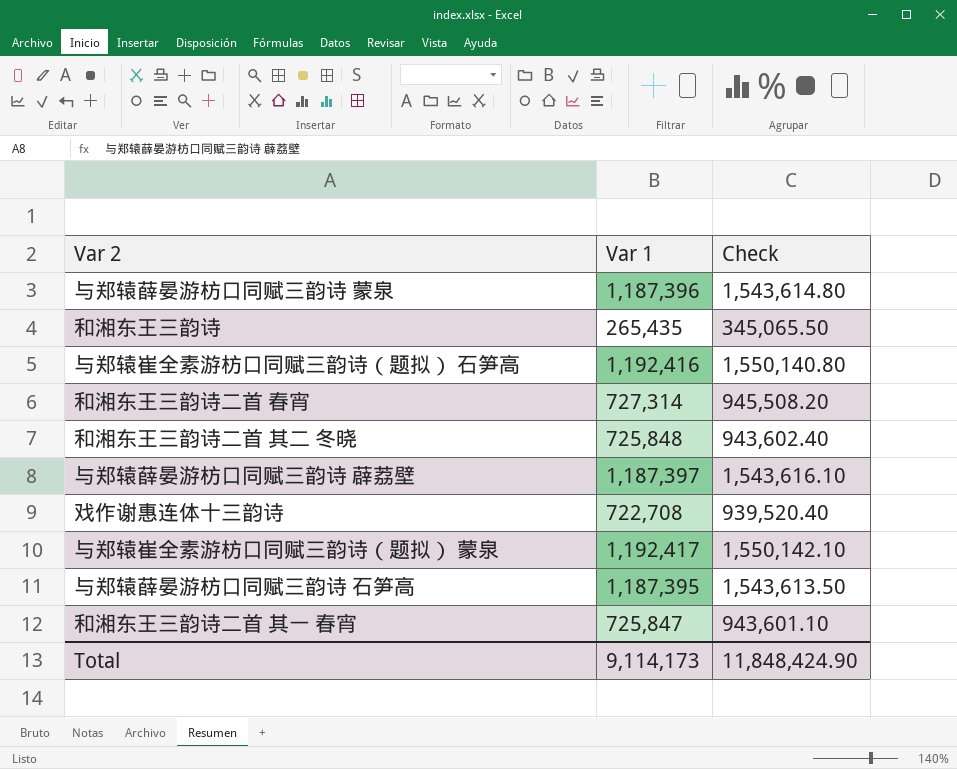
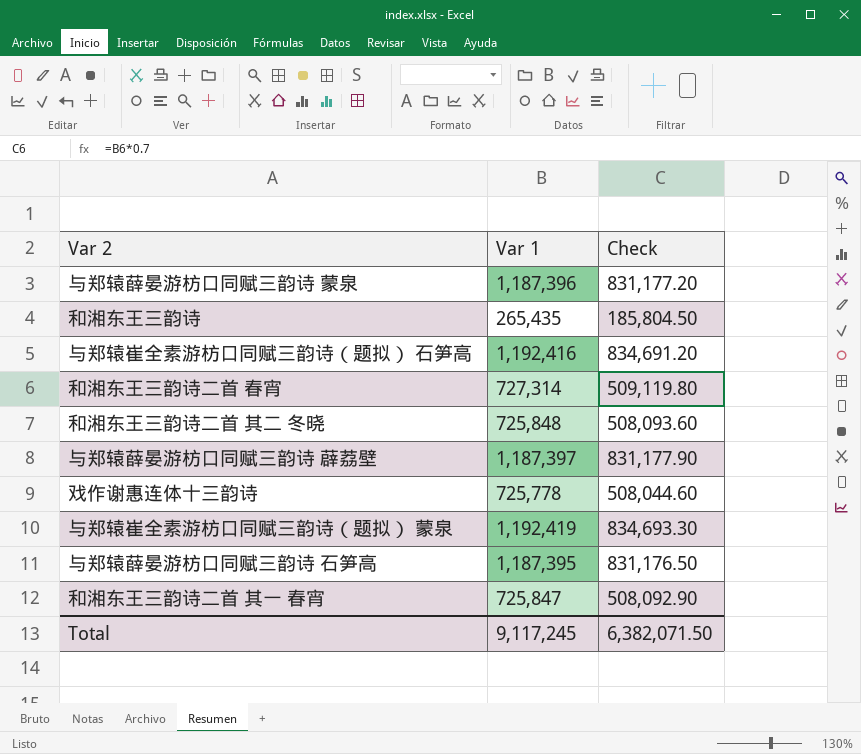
column Check | formula: [Var 1] * 1.3 -> [Var 1] * 0.7
戏作谢惠连体十三韵诗 | Var 1: 722,708 -> 725,778
与郑辕崔全素游枋口同赋三韵诗（题拟） 蒙泉 | Var 1: 1,192,417 -> 1,192,419
Total | Var 1: 9,114,173 -> 9,117,245
Total | Check: 11,848,424.90 -> 6,382,071.50

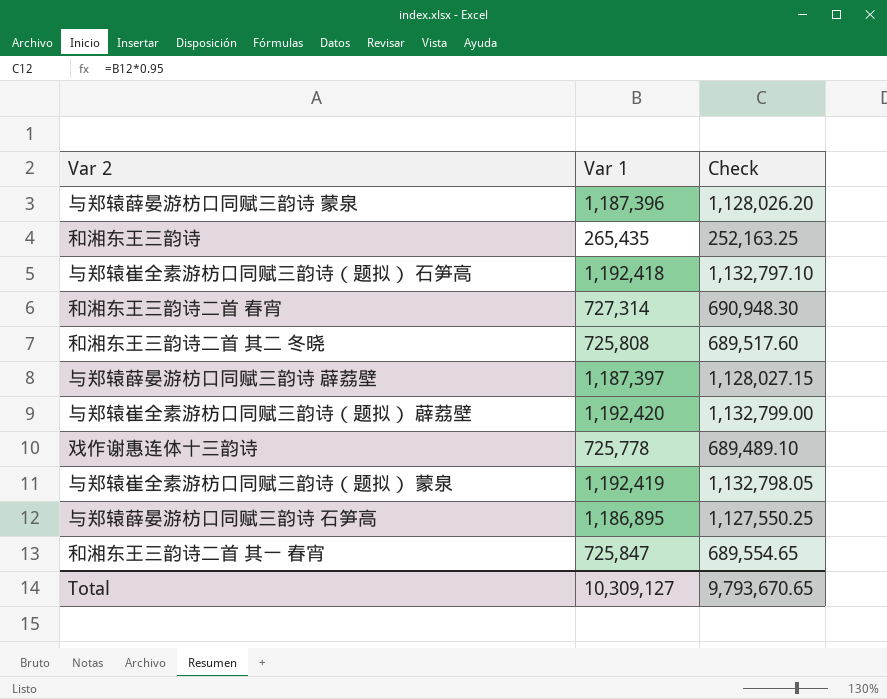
column Check | formula: [Var 1] * 0.7 -> [Var 1] * 0.95
与郑辕崔全素游枋口同赋三韵诗（题拟） 石笋高 | Var 1: 1,192,416 -> 1,192,418
和湘东王三韵诗二首 其二 冬晓 | Var 1: 725,848 -> 725,808
row 与郑辕崔全素游枋口同赋三韵诗（题拟） 薜荔壁: none -> 1,192,420 | 1,132,799.00
与郑辕薛晏游枋口同赋三韵诗 石笋高 | Var 1: 1,187,395 -> 1,186,895
Total | Var 1: 9,117,245 -> 10,309,127
Total | Check: 6,382,071.50 -> 9,793,670.65

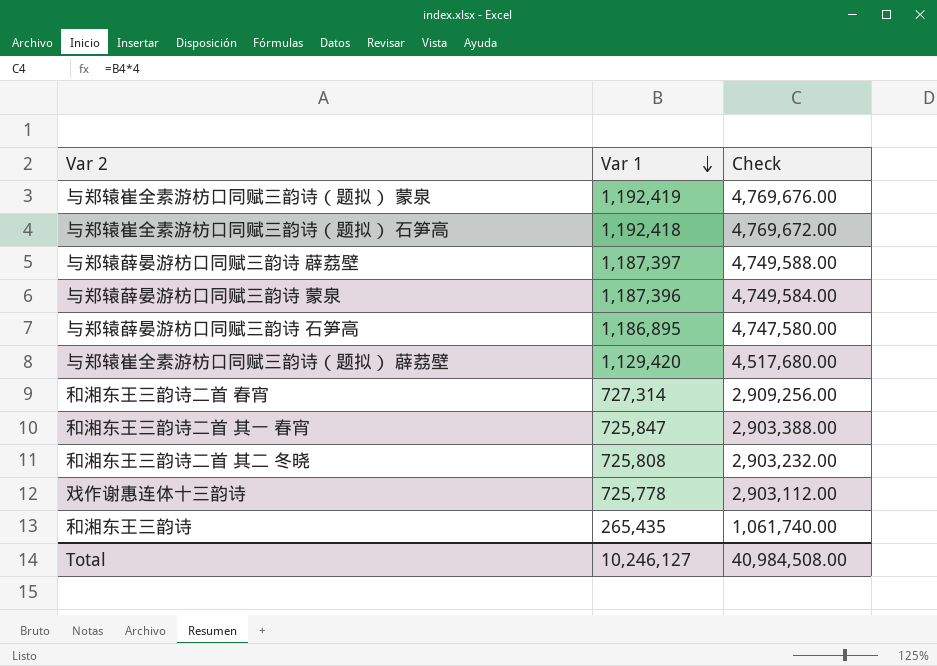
row order: none -> Var 1 descending
column Check | formula: [Var 1] * 0.95 -> [Var 1] * 4
与郑辕崔全素游枋口同赋三韵诗（题拟） 薜荔壁 | Var 1: 1,192,420 -> 1,129,420
Total | Var 1: 10,309,127 -> 10,246,127
Total | Check: 9,793,670.65 -> 40,984,508.00

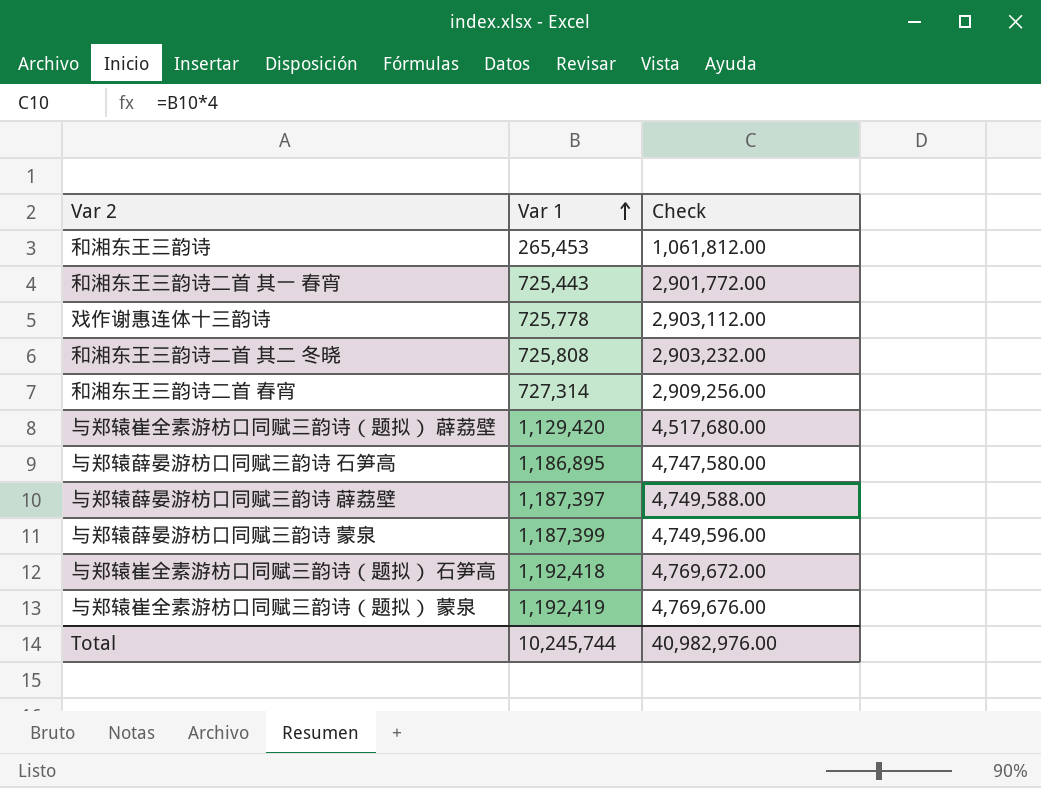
row order: Var 1 descending -> Var 1 ascending
和湘东王三韵诗 | Var 1: 265,435 -> 265,453
和湘东王三韵诗 | Check: 1,061,740.00 -> 1,061,812.00
和湘东王三韵诗二首 其一 春宵 | Var 1: 725,847 -> 725,443
和湘东王三韵诗二首 其一 春宵 | Check: 2,903,388.00 -> 2,901,772.00
与郑辕薛晏游枋口同赋三韵诗 蒙泉 | Var 1: 1,187,396 -> 1,187,399
与郑辕薛晏游枋口同赋三韵诗 蒙泉 | Check: 4,749,584.00 -> 4,749,596.00
Total | Var 1: 10,246,127 -> 10,245,744
Total | Check: 40,984,508.00 -> 40,982,976.00

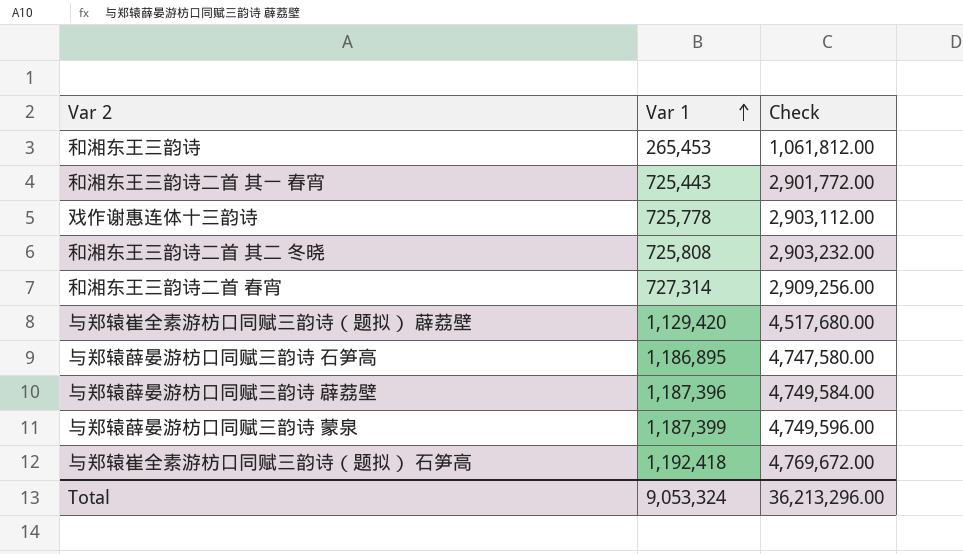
row 与郑辕崔全素游枋口同赋三韵诗（题拟） 蒙泉: 1,192,419 | 4,769,676.00 -> none
与郑辕薛晏游枋口同赋三韵诗 薜荔壁 | Var 1: 1,187,397 -> 1,187,396
与郑辕薛晏游枋口同赋三韵诗 薜荔壁 | Check: 4,749,588.00 -> 4,749,584.00
Total | Var 1: 10,245,744 -> 9,053,324
Total | Check: 40,982,976.00 -> 36,213,296.00

